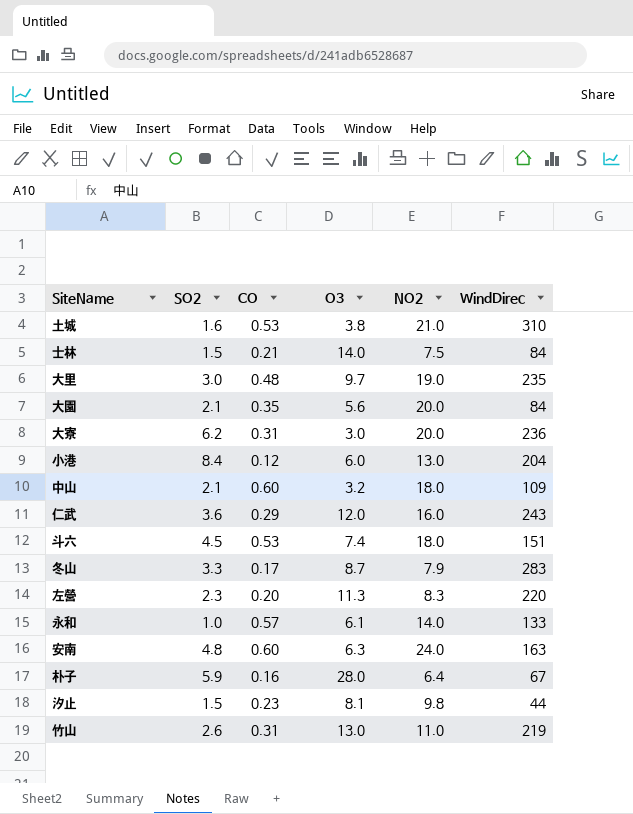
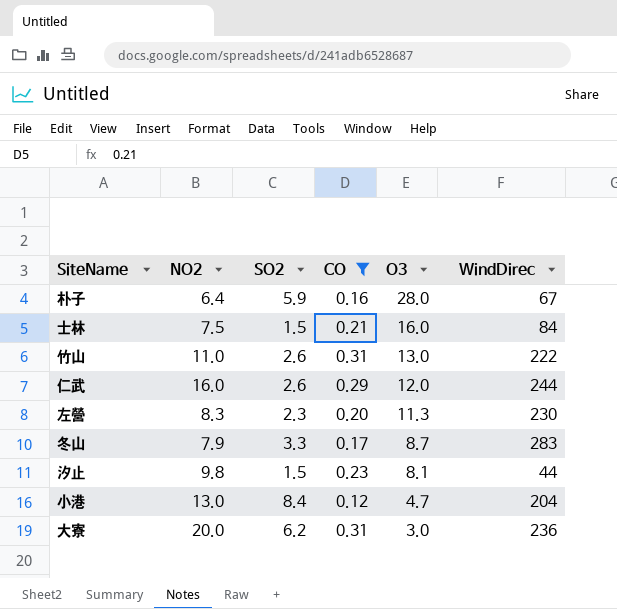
filter: none -> CO <= 0.31
row order: none -> O3 descending
column NO2 | position: 5 -> 2
士林 | O3: 14.0 -> 16.0
竹山 | WindDirec: 219 -> 222
仁武 | SO2: 3.6 -> 2.6
仁武 | WindDirec: 243 -> 244
左營 | WindDirec: 220 -> 230
小港 | O3: 6.0 -> 4.7

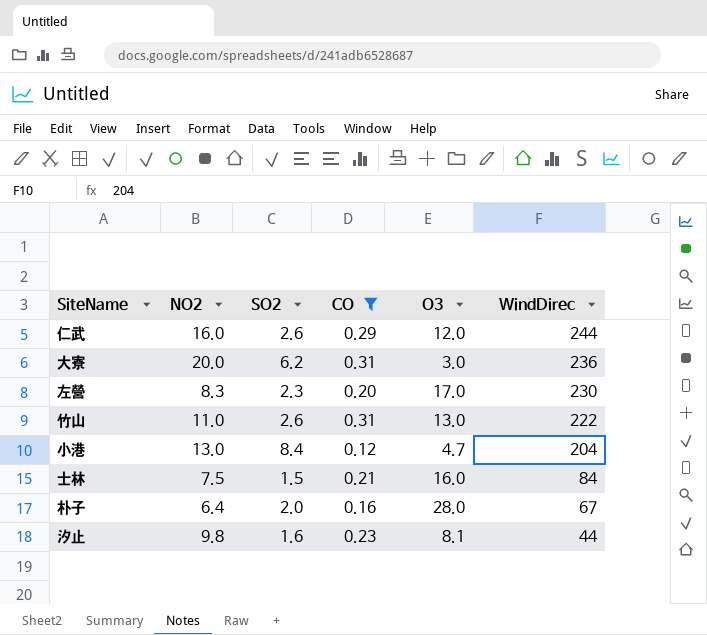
row order: O3 descending -> WindDirec descending
row 冬山: 7.9 | 3.3 | 0.17 | 8.7 | 283 -> none
左營 | O3: 11.3 -> 17.0
朴子 | SO2: 5.9 -> 2.0
汐止 | SO2: 1.5 -> 1.6

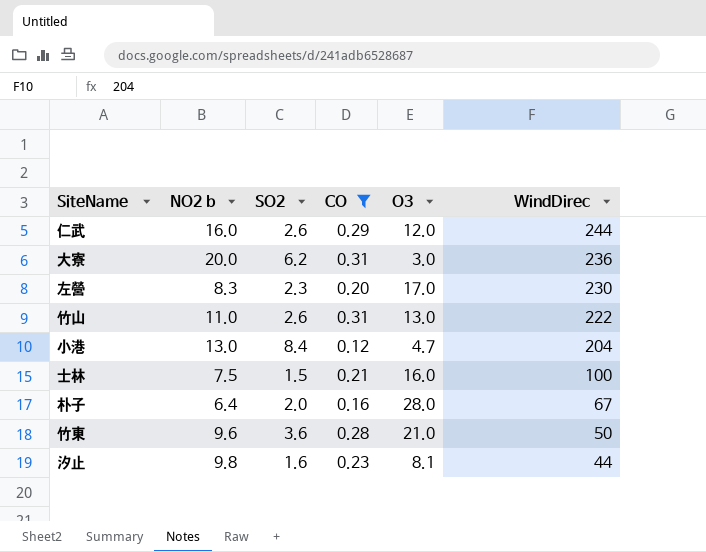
column name: NO2 -> NO2 b
士林 | WindDirec: 84 -> 100
row 竹東: none -> 9.6 | 3.6 | 0.28 | 21.0 | 50

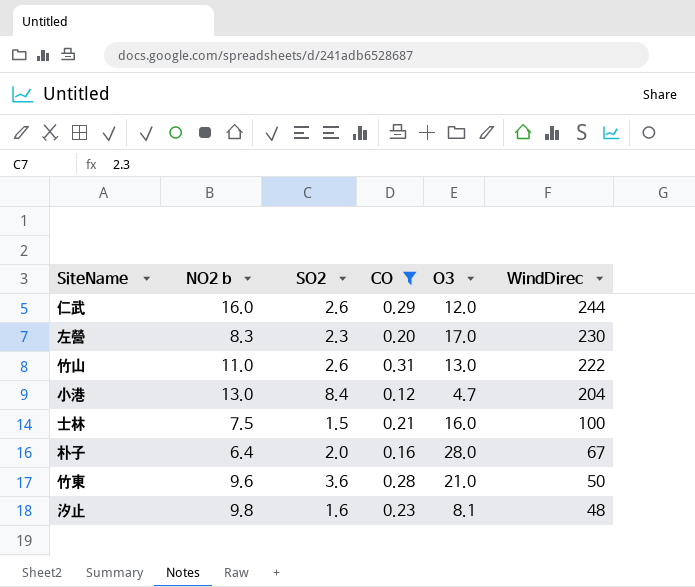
row 大寮: 20.0 | 6.2 | 0.31 | 3.0 | 236 -> none
汐止 | WindDirec: 44 -> 48

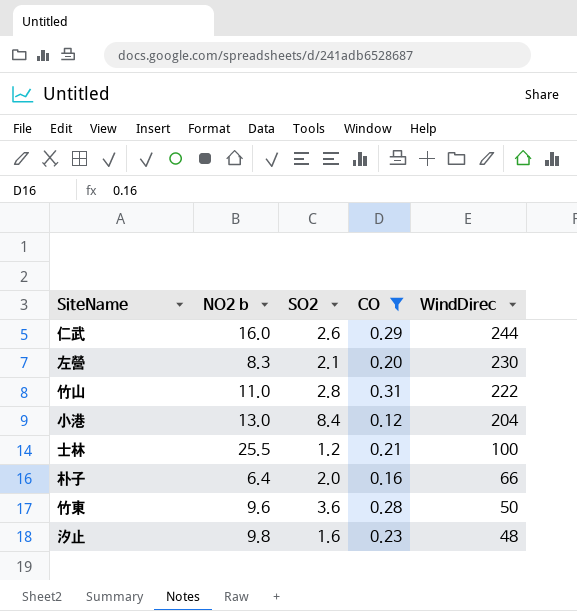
column O3 | position: 5 -> none
左營 | SO2: 2.3 -> 2.1
竹山 | SO2: 2.6 -> 2.8
士林 | NO2 b: 7.5 -> 25.5
士林 | SO2: 1.5 -> 1.2
朴子 | WindDirec: 67 -> 66

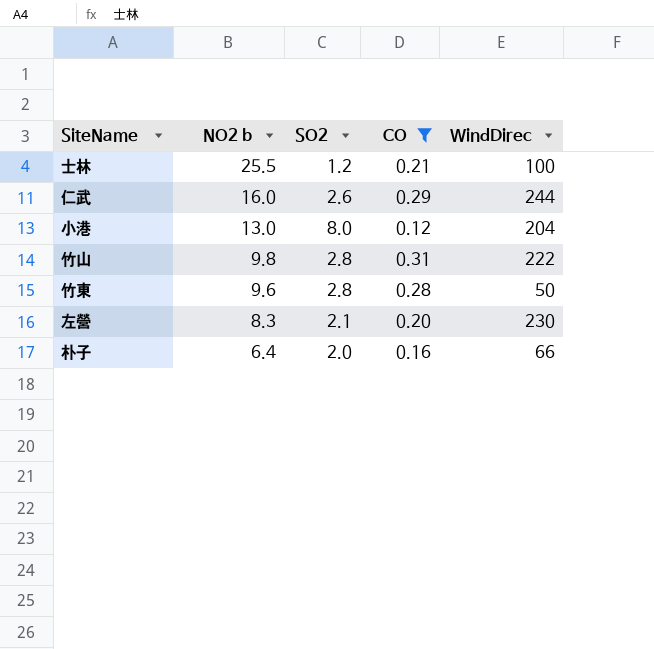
row order: WindDirec descending -> NO2 b descending
row 汐止: 9.8 | 1.6 | 0.23 | 48 -> none
小港 | SO2: 8.4 -> 8.0
竹山 | NO2 b: 11.0 -> 9.8
竹東 | SO2: 3.6 -> 2.8

